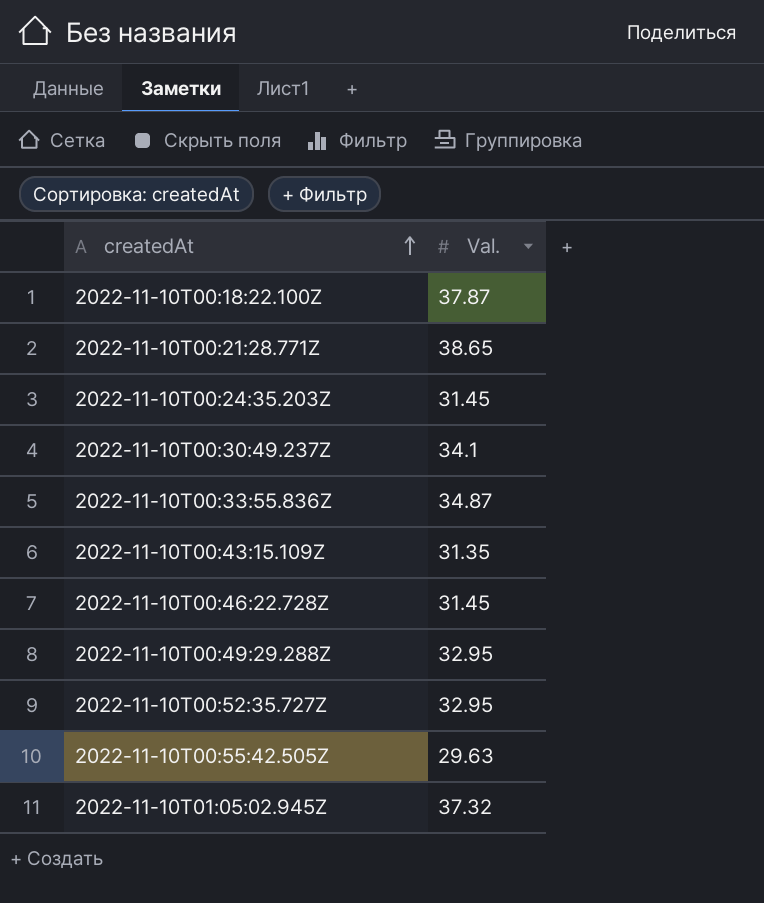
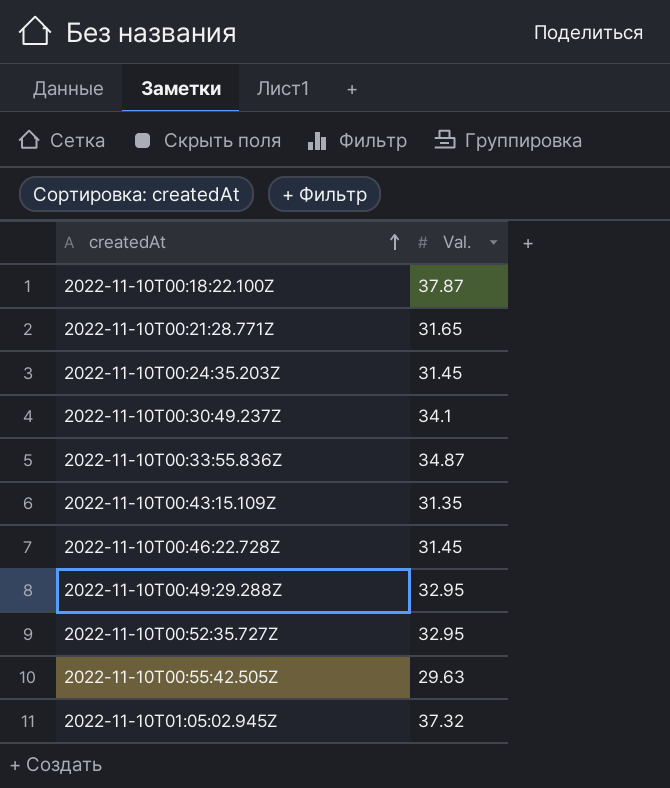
2022-11-10T00:21:28.771Z | Val.: 38.65 -> 31.65

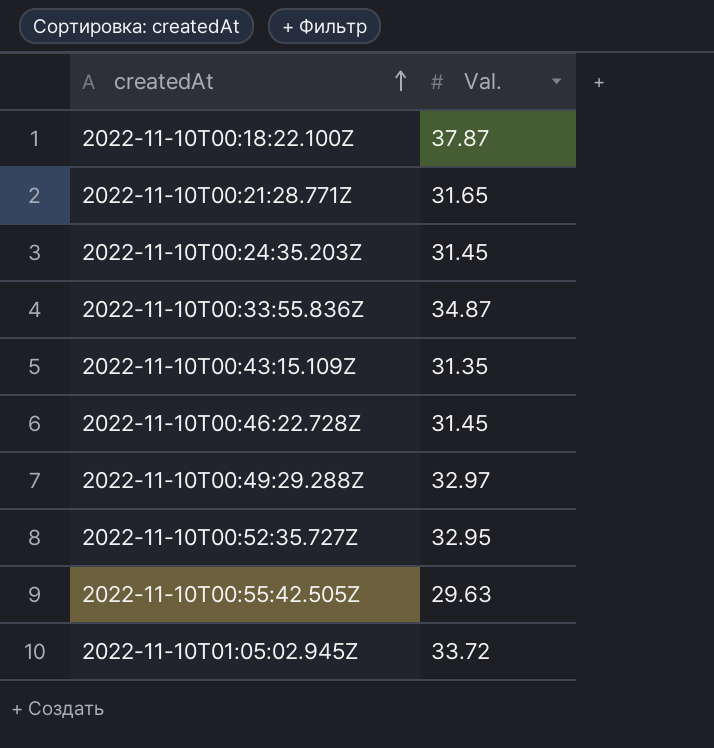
row 2022-11-10T00:30:49.237Z: 34.1 -> none
2022-11-10T00:49:29.288Z | Val.: 32.95 -> 32.97
2022-11-10T01:05:02.945Z | Val.: 37.32 -> 33.72

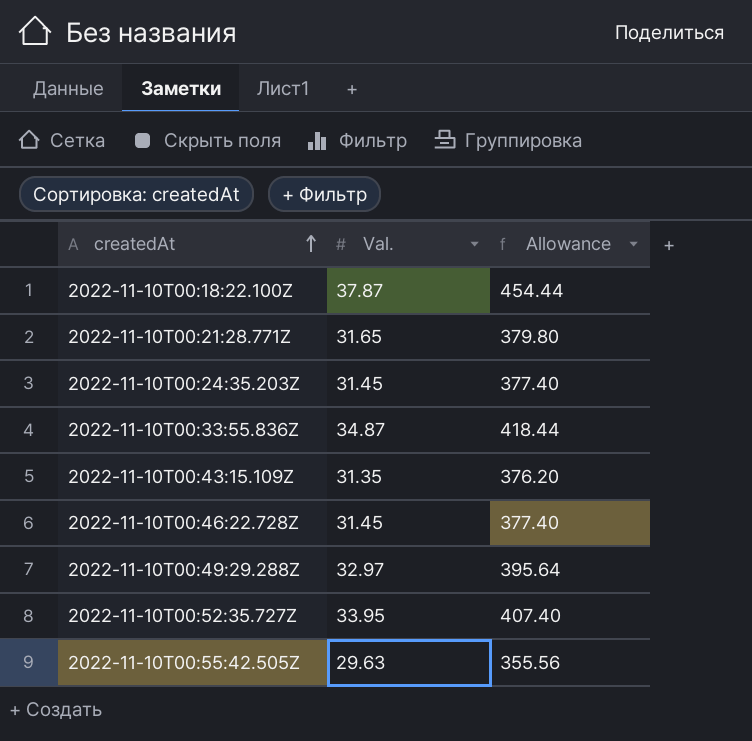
column Allowance | formula: none -> [Val.] * 12
row 2022-11-10T01:05:02.945Z: 33.72 -> none
2022-11-10T00:52:35.727Z | Val.: 32.95 -> 33.95

